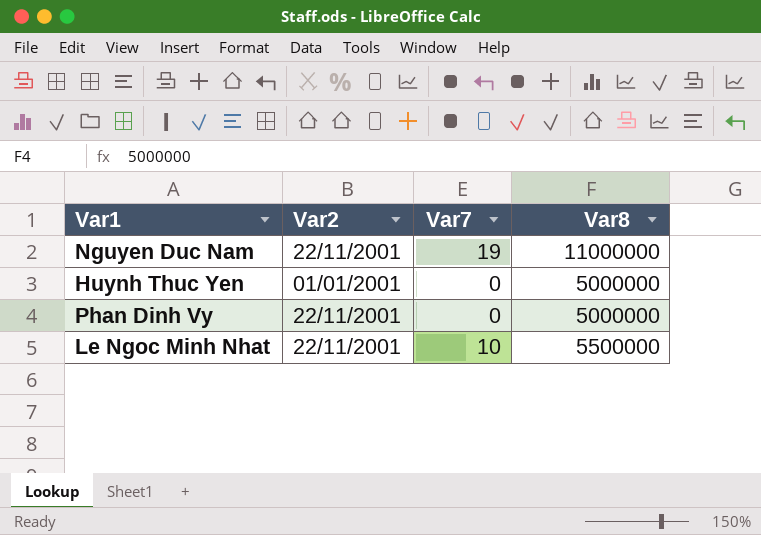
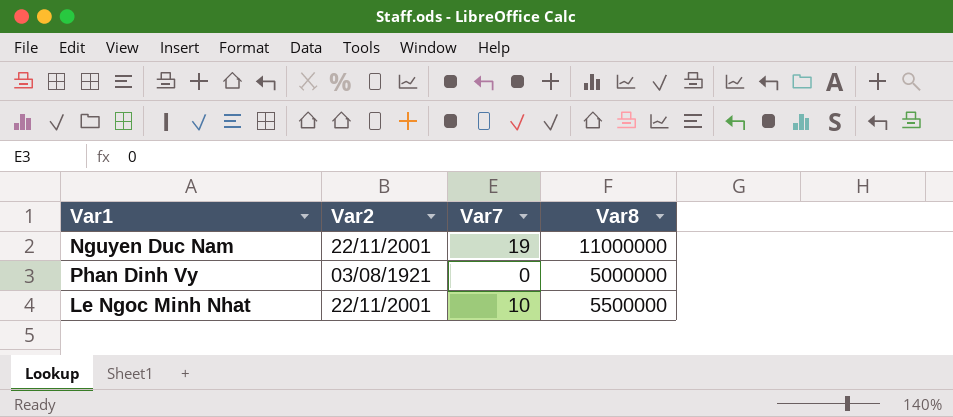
row Huynh Thuc Yen: 01/01/2001 | 0 | 5000000 -> none
Phan Dinh Vy | Var2: 22/11/2001 -> 03/08/1921

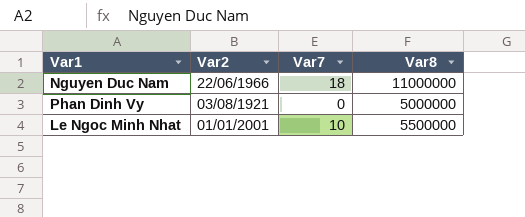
Nguyen Duc Nam | Var2: 22/11/2001 -> 22/06/1966
Nguyen Duc Nam | Var7: 19 -> 18
Le Ngoc Minh Nhat | Var2: 22/11/2001 -> 01/01/2001

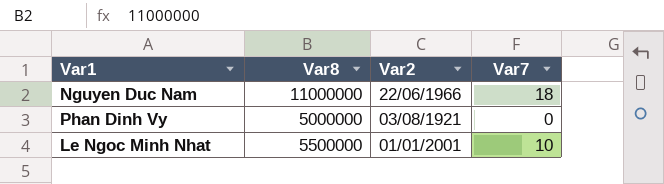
column Var8 | position: 4 -> 2

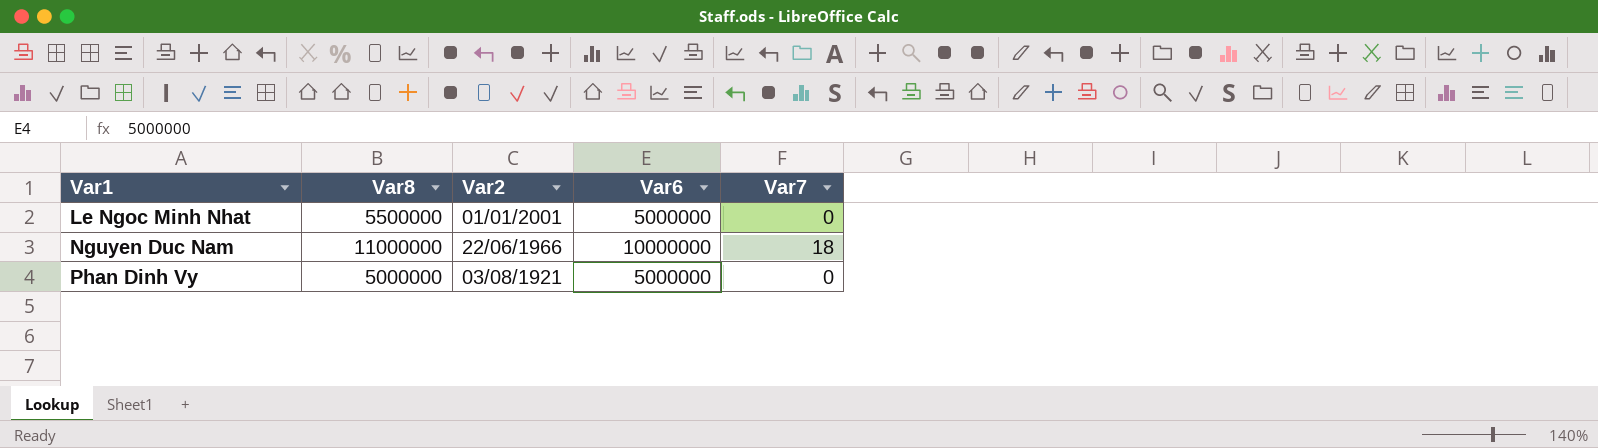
row order: none -> Var1 ascending
column Var6 | position: none -> 4
Le Ngoc Minh Nhat | Var7: 10 -> 0

